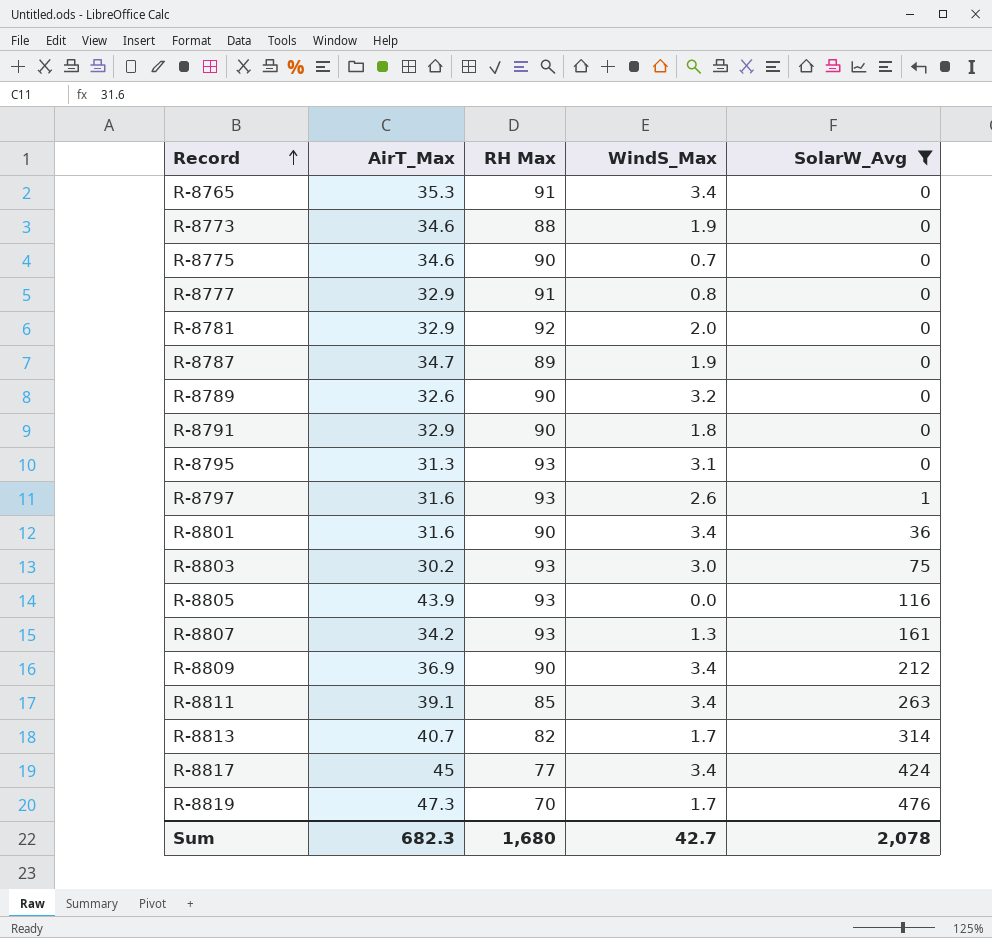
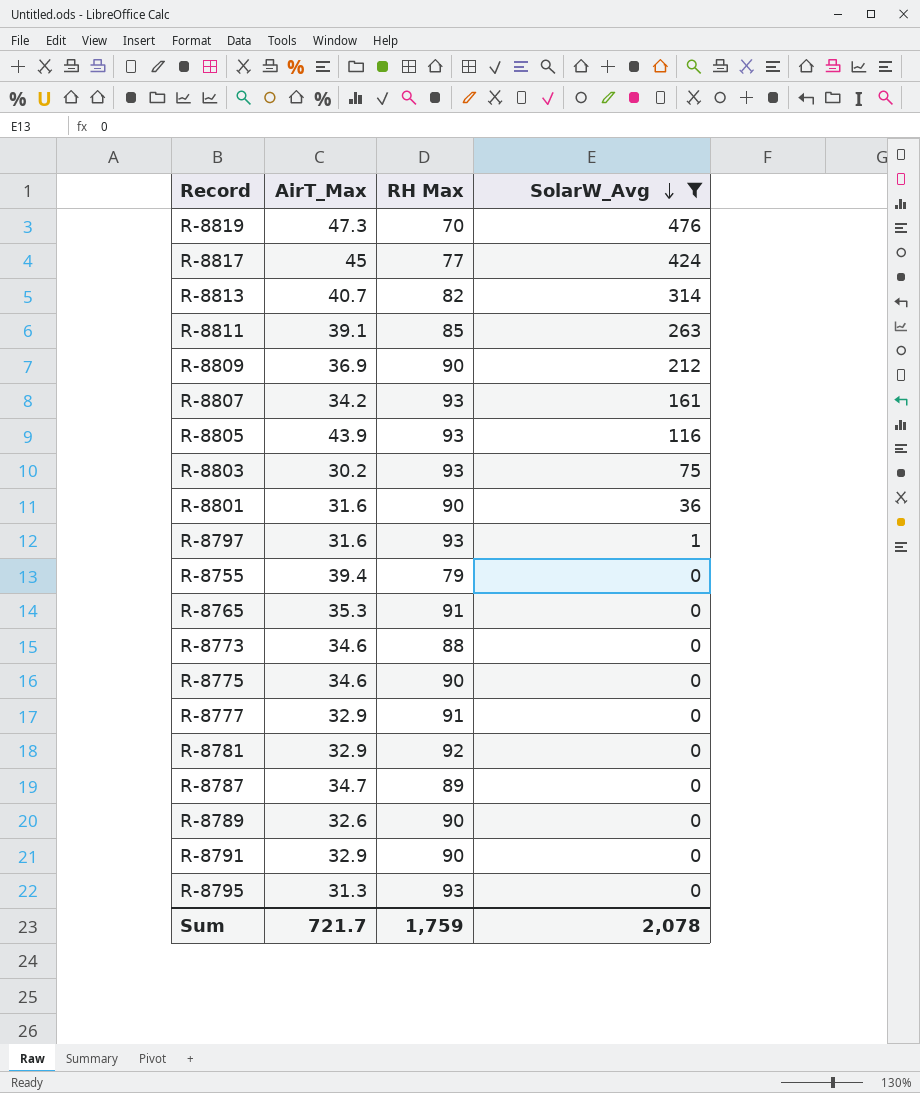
row order: Record ascending -> SolarW_Avg descending
column WindS_Max | position: 4 -> none
row R-8755: none -> 39.4 | 79 | 0
Sum | AirT_Max: 682.3 -> 721.7
Sum | RH Max: 1,680 -> 1,759

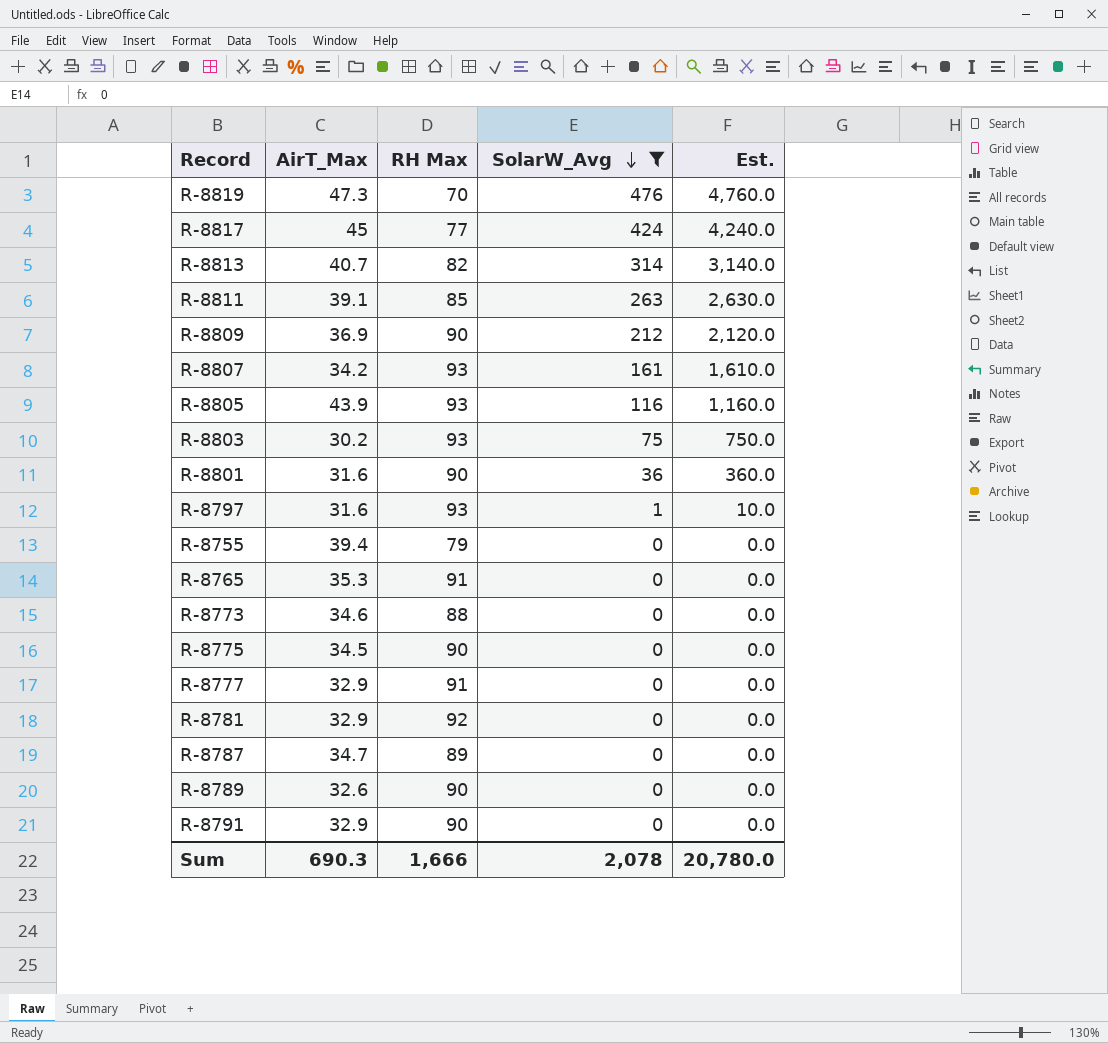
column Est. | formula: none -> [SolarW_Avg] * 10
row R-8795: 31.3 | 93 | 0 -> none
R-8775 | AirT_Max: 34.6 -> 34.5
Sum | AirT_Max: 721.7 -> 690.3
Sum | RH Max: 1,759 -> 1,666

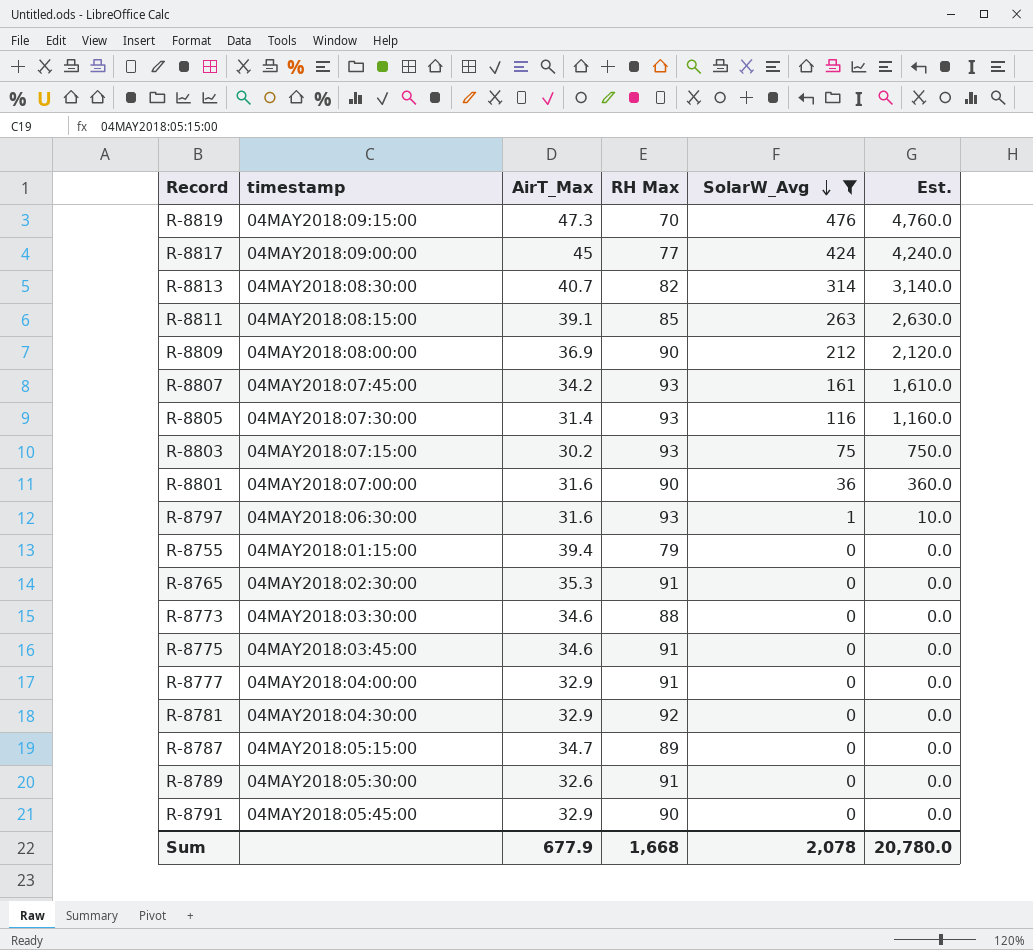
column timestamp | position: none -> 2
R-8805 | AirT_Max: 43.9 -> 31.4
R-8775 | AirT_Max: 34.5 -> 34.6
R-8775 | RH Max: 90 -> 91
R-8789 | RH Max: 90 -> 91
Sum | AirT_Max: 690.3 -> 677.9
Sum | RH Max: 1,666 -> 1,668

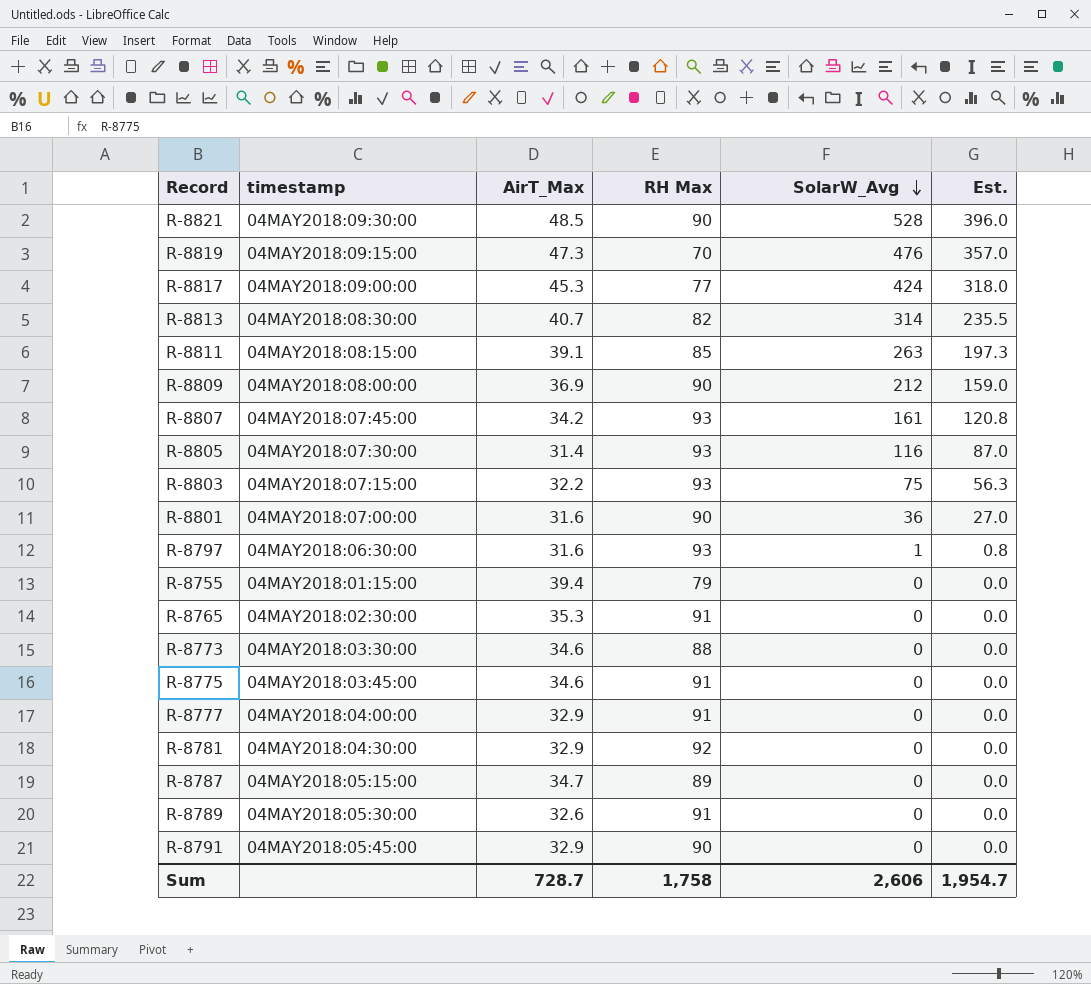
filter: SolarW_Avg != 528 -> none
column Est. | formula: [SolarW_Avg] * 10 -> [SolarW_Avg] * 0.75
R-8817 | AirT_Max: 45 -> 45.3
R-8803 | AirT_Max: 30.2 -> 32.2
Sum | AirT_Max: 677.9 -> 728.7
Sum | RH Max: 1,668 -> 1,758
Sum | SolarW_Avg: 2,078 -> 2,606
Sum | Est.: 20,780.0 -> 1,954.7

